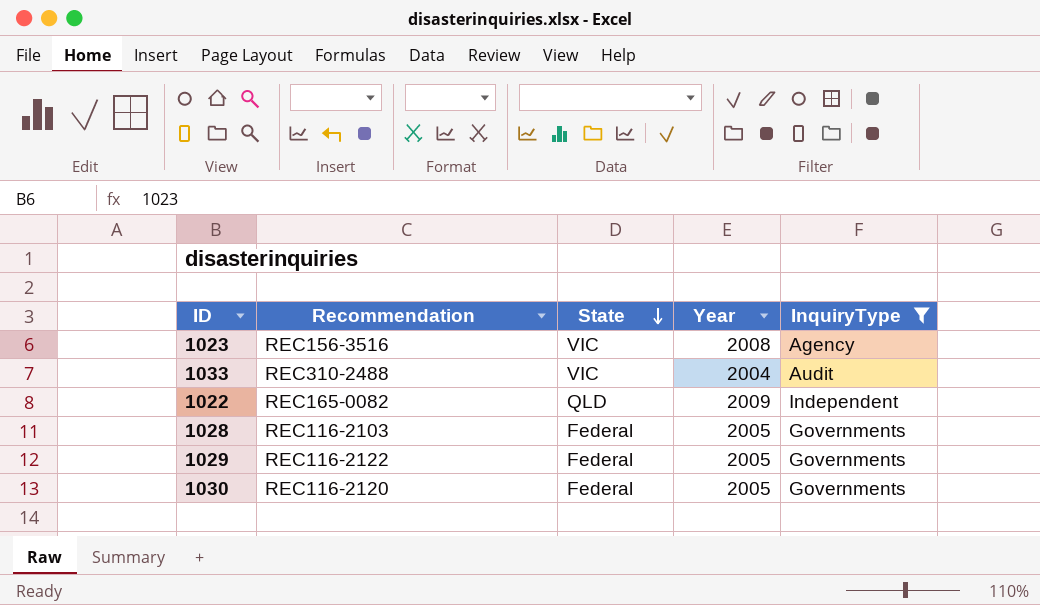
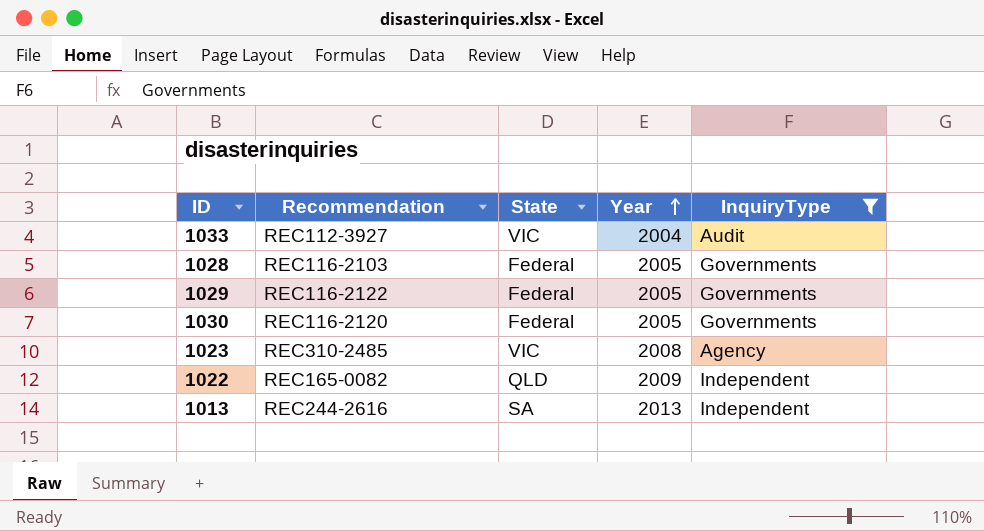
row order: State descending -> Year ascending
1033 | Recommendation: REC310-2488 -> REC112-3927
1023 | Recommendation: REC156-3516 -> REC310-2485
row 1013: none -> REC244-2616 | SA | 2013 | Independent

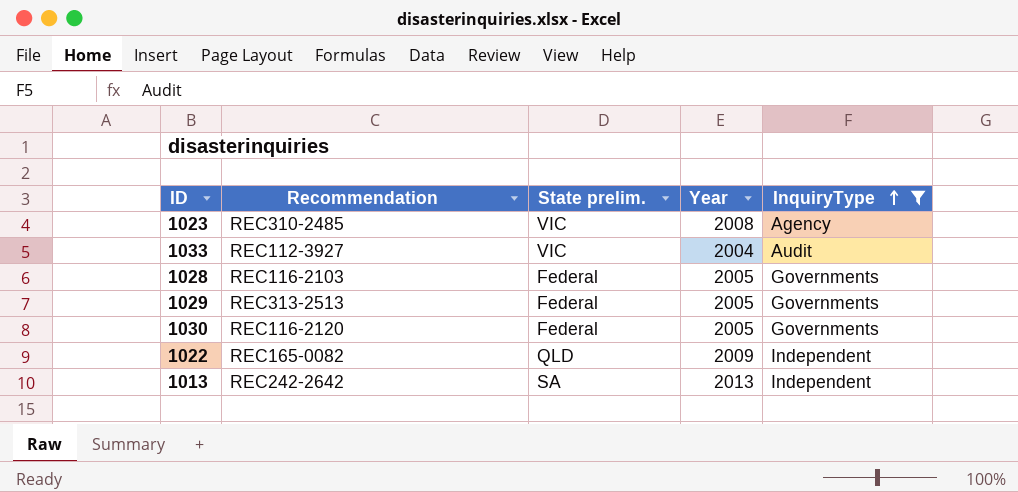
row order: Year ascending -> InquiryType ascending
column name: State -> State prelim.
1029 | Recommendation: REC116-2122 -> REC313-2513
1013 | Recommendation: REC244-2616 -> REC242-2642

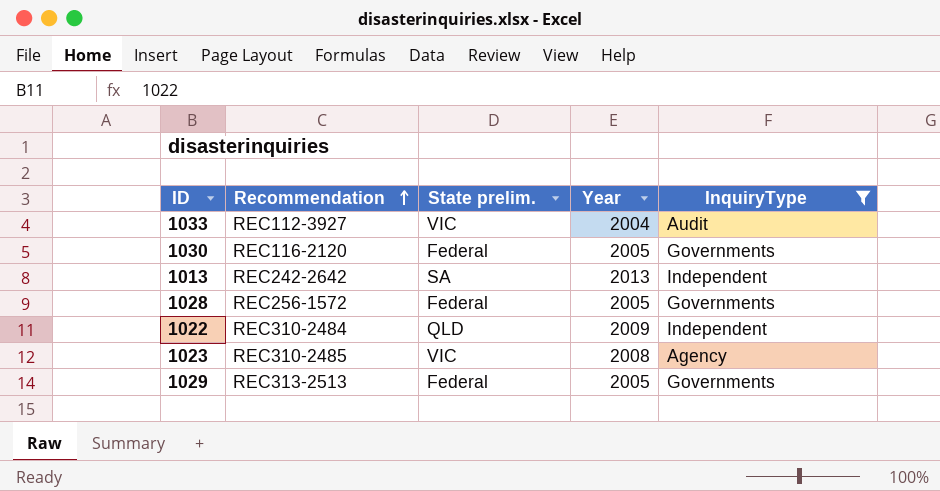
row order: InquiryType ascending -> Recommendation ascending
1028 | Recommendation: REC116-2103 -> REC256-1572
1022 | Recommendation: REC165-0082 -> REC310-2484

